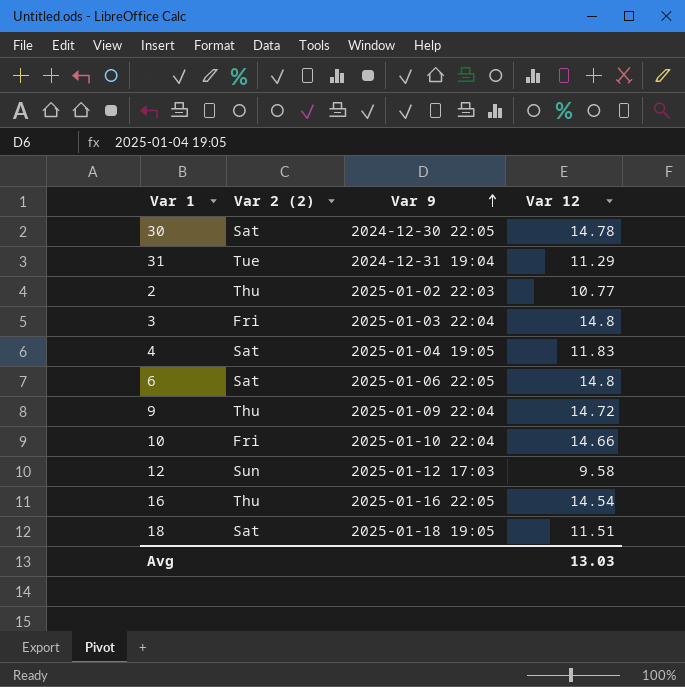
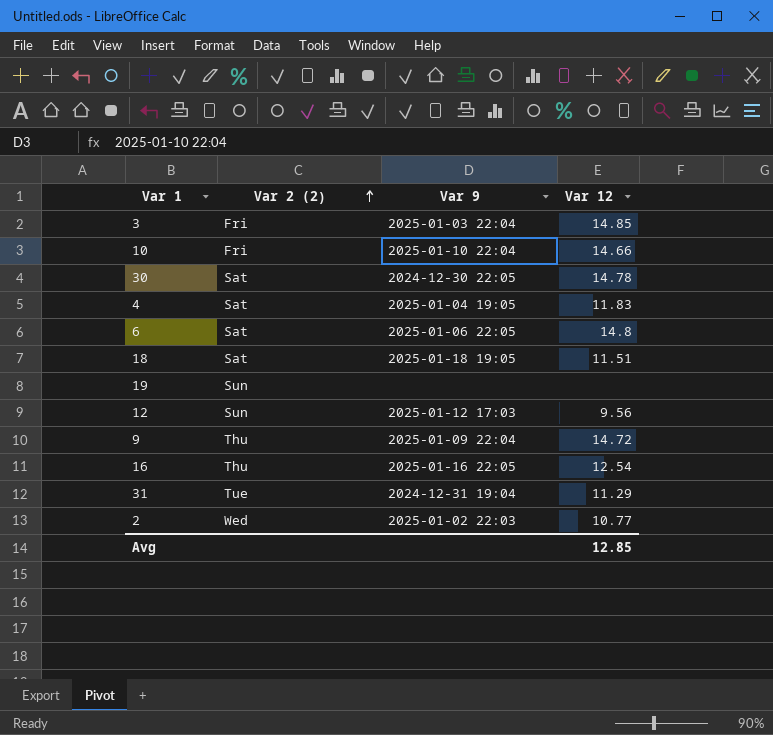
row order: Var 9 ascending -> Var 2 (2) ascending
3 | Var 12: 14.8 -> 14.85
row 19: none -> Sun | none | none
12 | Var 12: 9.58 -> 9.56
16 | Var 12: 14.54 -> 12.54
2 | Var 2 (2): Thu -> Wed
Avg | Var 12: 13.03 -> 12.85

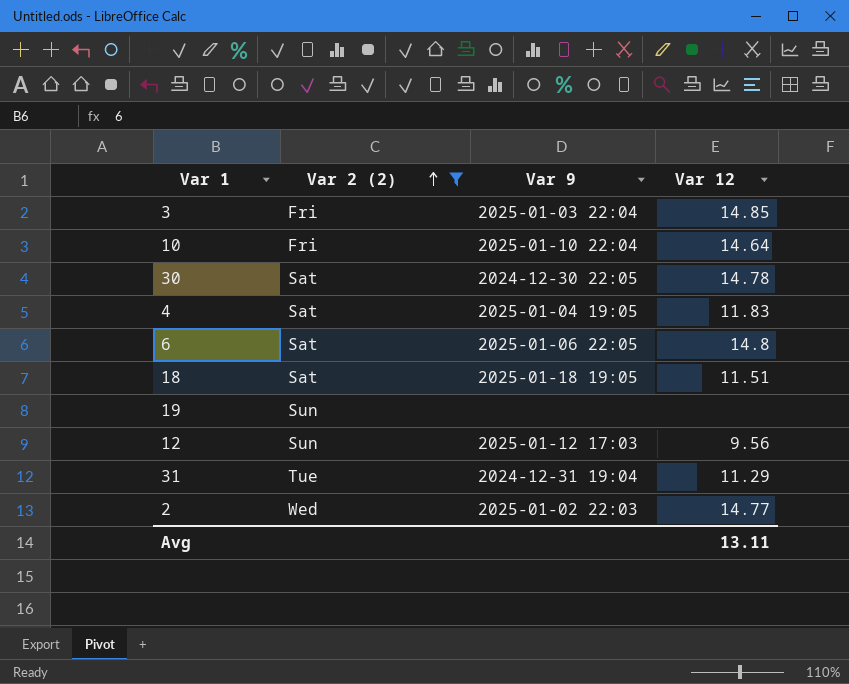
filter: none -> Var 2 (2) != Thu
10 | Var 12: 14.66 -> 14.64
2 | Var 12: 10.77 -> 14.77
Avg | Var 12: 12.85 -> 13.11

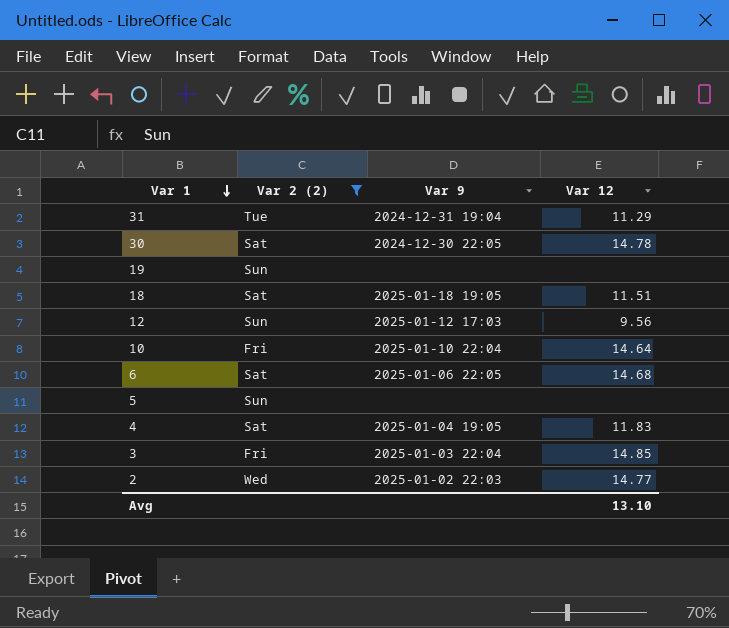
row order: Var 2 (2) ascending -> Var 1 descending
6 | Var 12: 14.8 -> 14.68
row 5: none -> Sun | none | none
Avg | Var 12: 13.11 -> 13.10

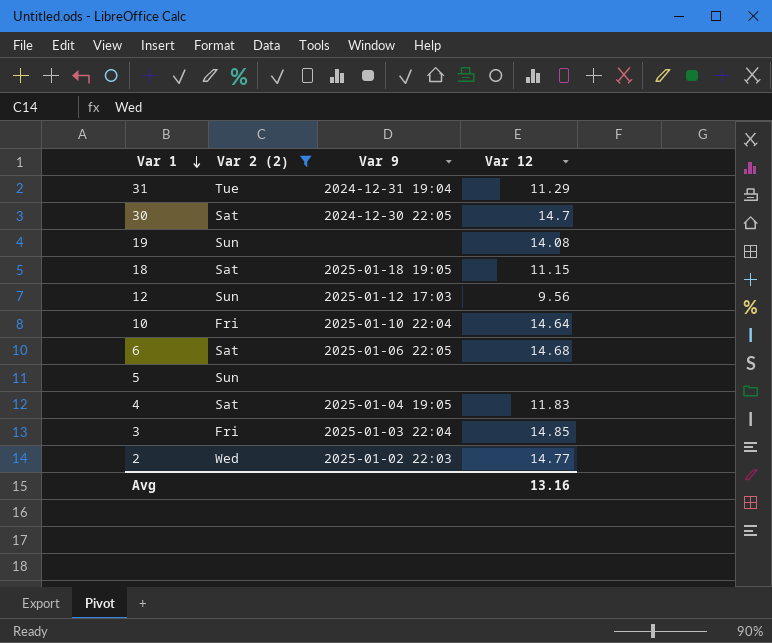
30 | Var 12: 14.78 -> 14.7
19 | Var 12: none -> 14.08
18 | Var 12: 11.51 -> 11.15
Avg | Var 12: 13.10 -> 13.16

